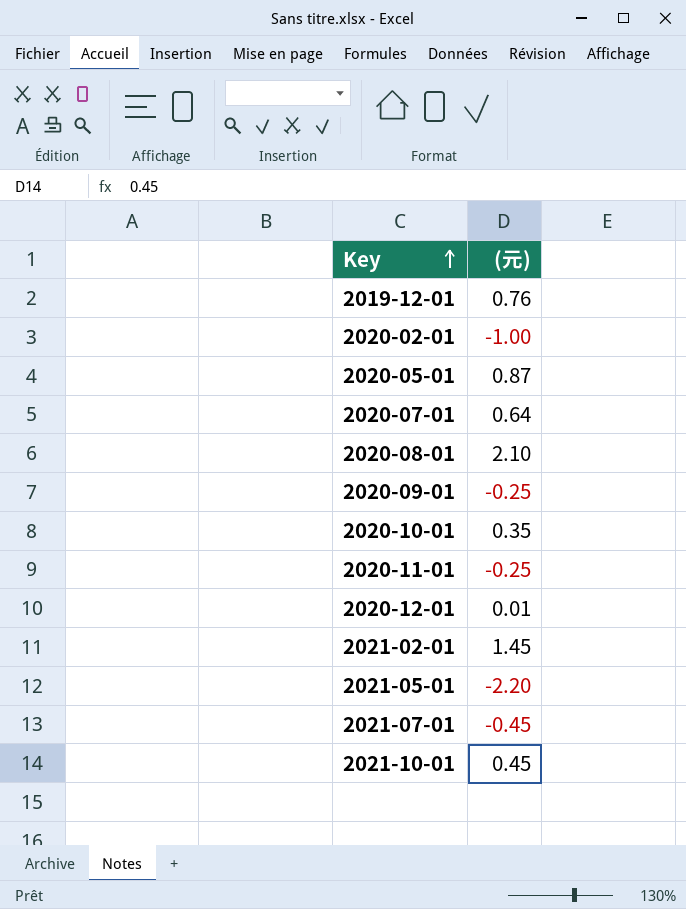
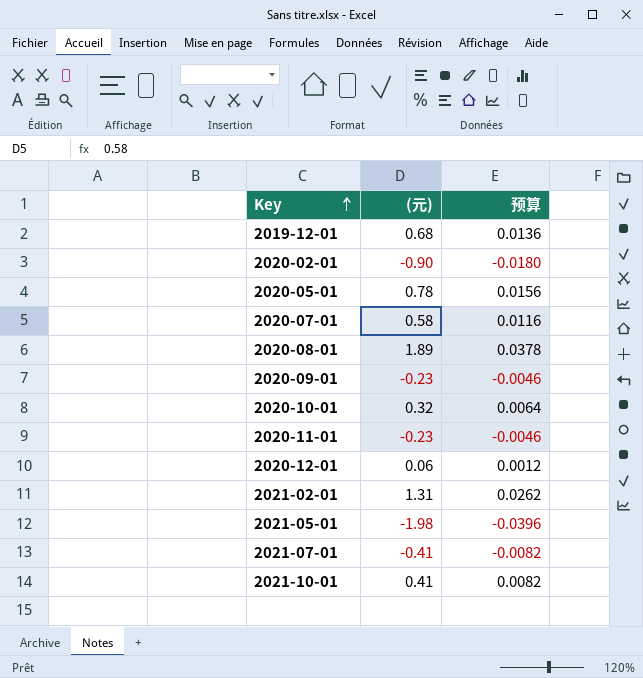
column 预算 | formula: none -> [(元)] * 0.02
2019-12-01 | (元): 0.76 -> 0.68
2020-02-01 | (元): -1.00 -> -0.90
2020-05-01 | (元): 0.87 -> 0.78
2020-07-01 | (元): 0.64 -> 0.58
2020-08-01 | (元): 2.10 -> 1.89
2020-09-01 | (元): -0.25 -> -0.23
2020-10-01 | (元): 0.35 -> 0.32
2020-11-01 | (元): -0.25 -> -0.23
2020-12-01 | (元): 0.01 -> 0.06
2021-02-01 | (元): 1.45 -> 1.31
2021-05-01 | (元): -2.20 -> -1.98
2021-07-01 | (元): -0.45 -> -0.41
2021-10-01 | (元): 0.45 -> 0.41

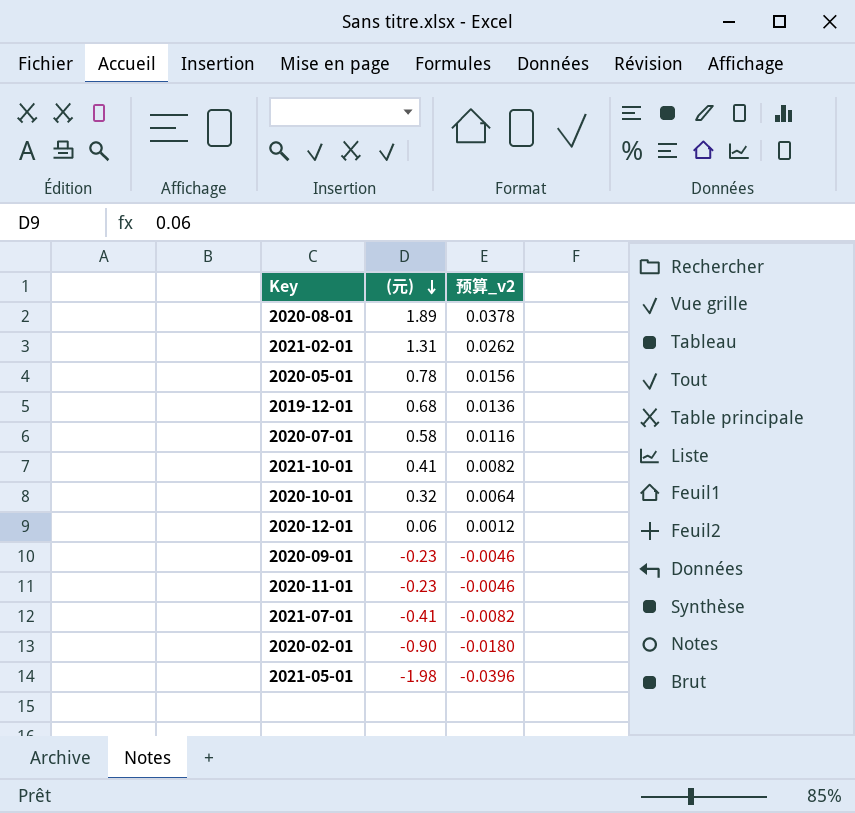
row order: Key ascending -> (元) descending
column name: 预算 -> 预算_v2

